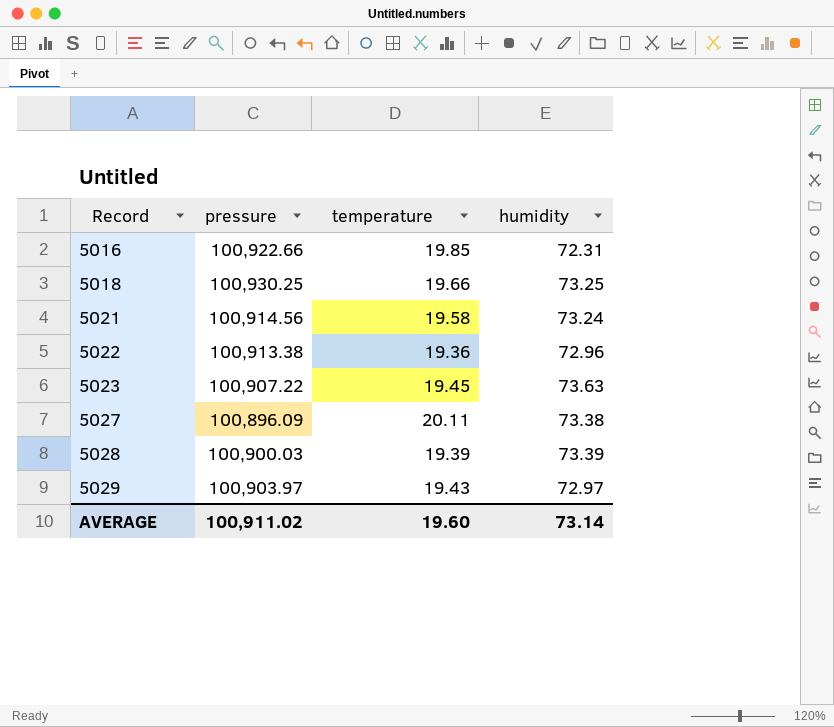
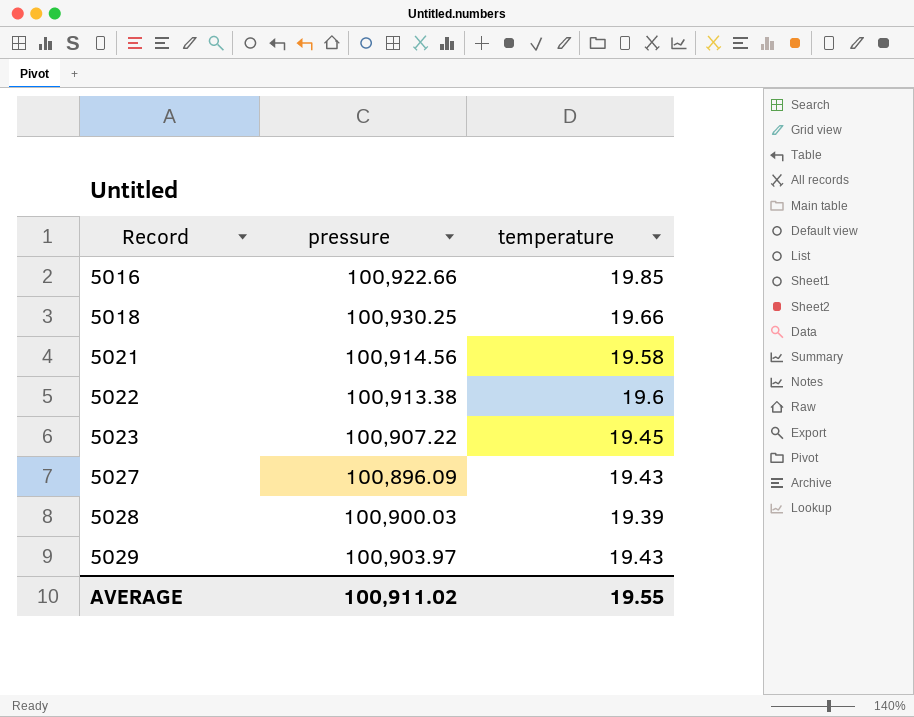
column humidity | position: 4 -> none
5022 | temperature: 19.36 -> 19.6
5027 | temperature: 20.11 -> 19.43
AVERAGE | temperature: 19.60 -> 19.55

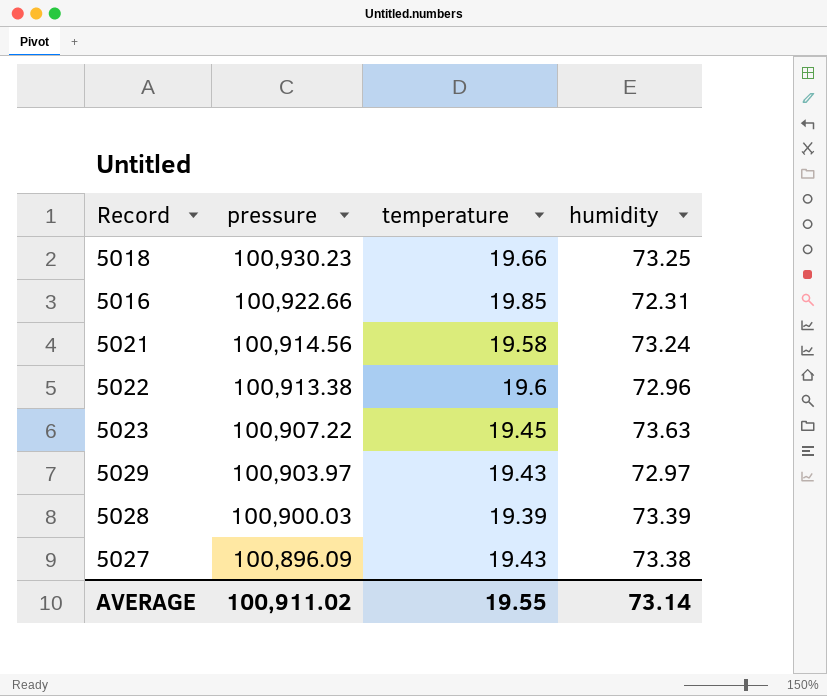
row order: Record ascending -> pressure descending
column humidity | position: none -> 4
5018 | pressure: 100,930.25 -> 100,930.23

